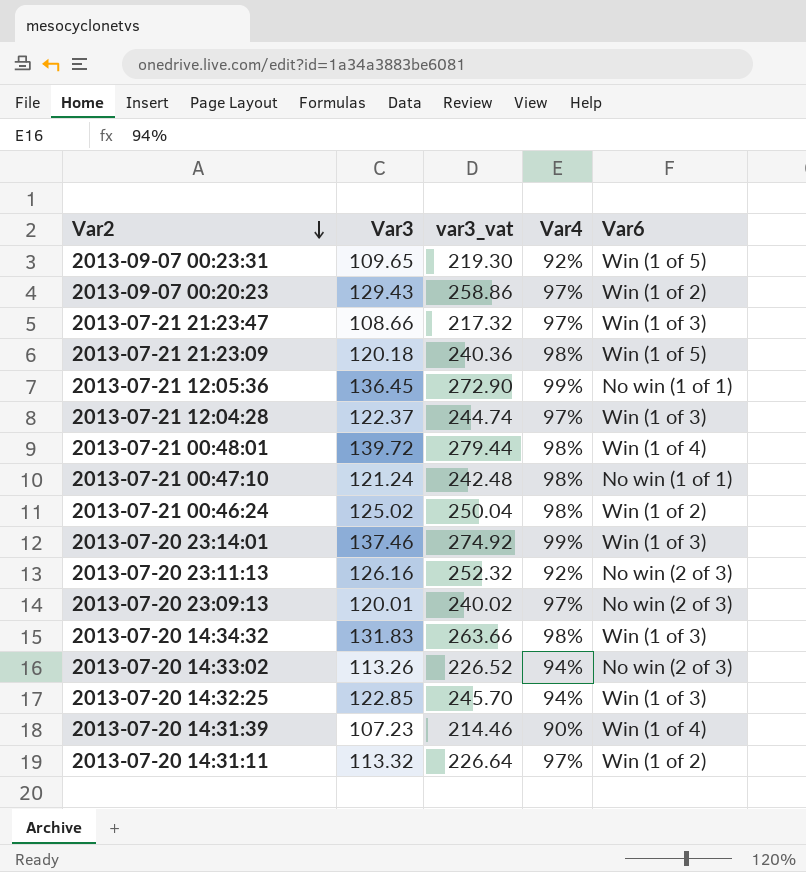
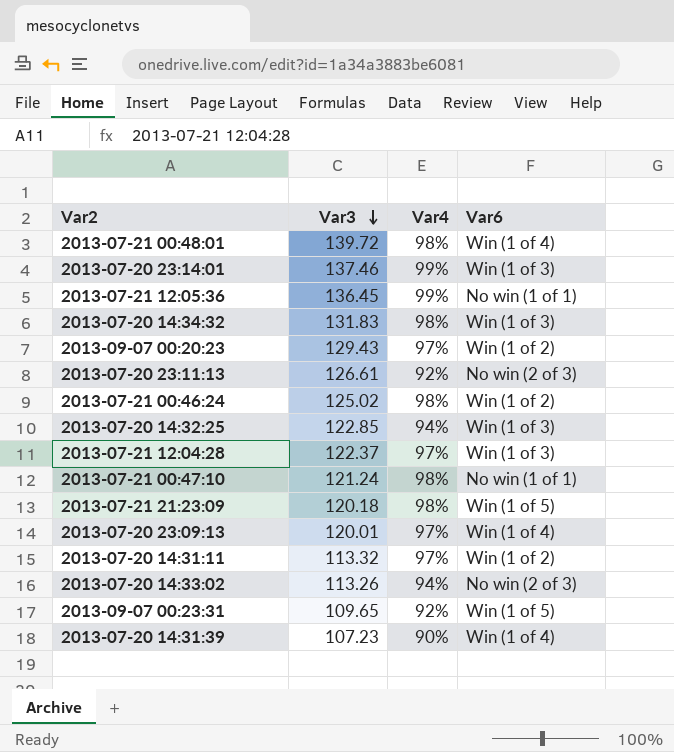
row order: Var2 descending -> Var3 descending
column var3_vat | formula: [Var3] * 2 -> none
row 2013-07-21 21:23:47: 108.66 | 217.32 | 97% | Win (1 of 3) -> none
2013-07-20 23:11:13 | Var3: 126.16 -> 126.61
2013-07-20 23:09:13 | Var6: No win (2 of 3) -> Win (1 of 4)

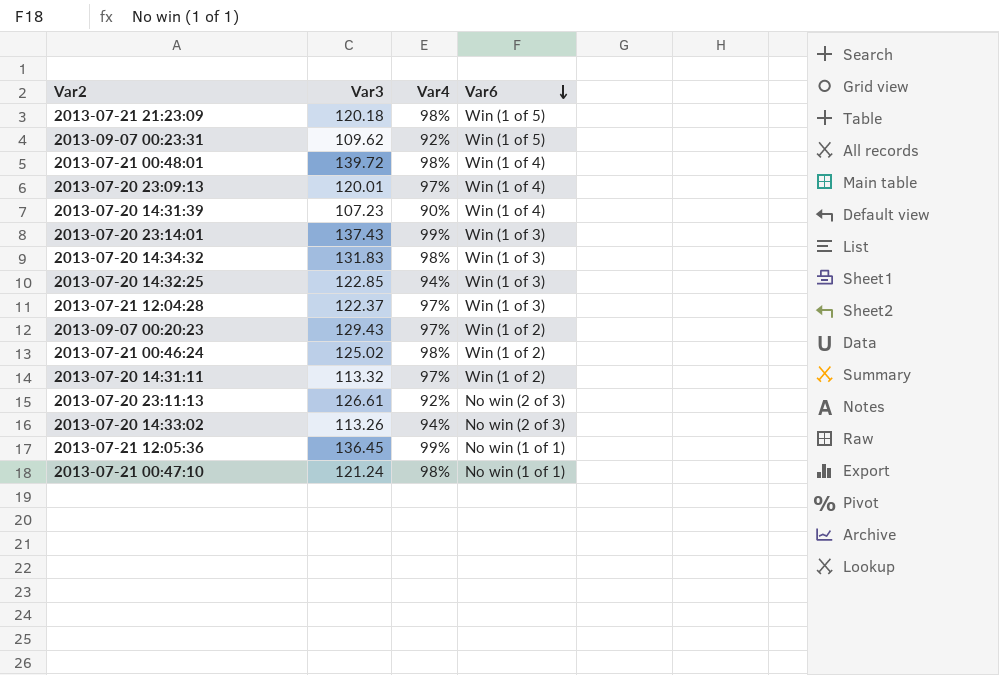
row order: Var3 descending -> Var6 descending
2013-09-07 00:23:31 | Var3: 109.65 -> 109.62
2013-07-20 23:14:01 | Var3: 137.46 -> 137.43

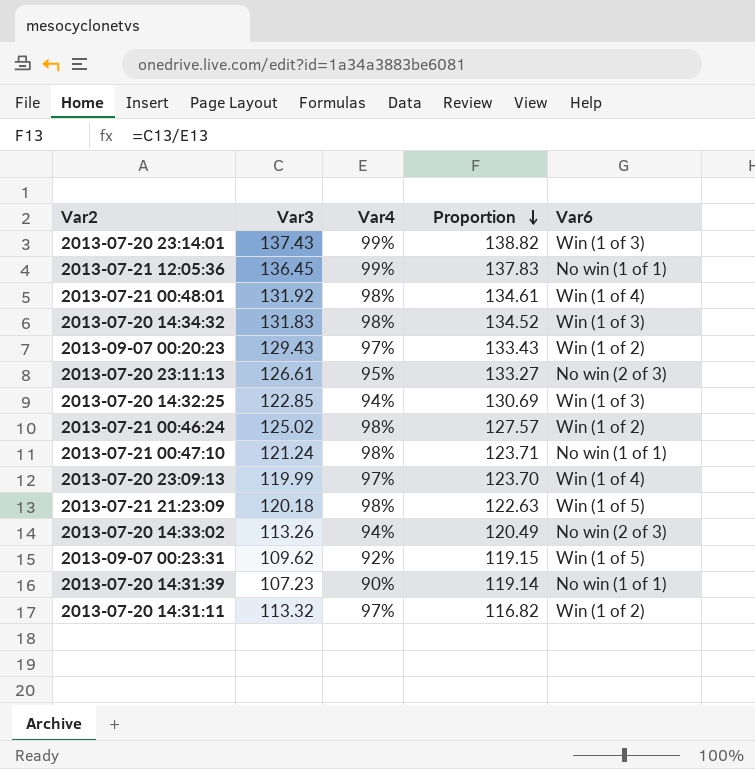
row order: Var6 descending -> Proportion descending
column Proportion | formula: none -> [Var3] / [Var4]
row 2013-07-21 12:04:28: 122.37 | 97% | Win (1 of 3) -> none
2013-07-21 00:48:01 | Var3: 139.72 -> 131.92
2013-07-20 23:11:13 | Var4: 92% -> 95%
2013-07-20 23:09:13 | Var3: 120.01 -> 119.99
2013-07-20 14:31:39 | Var6: Win (1 of 4) -> No win (1 of 1)

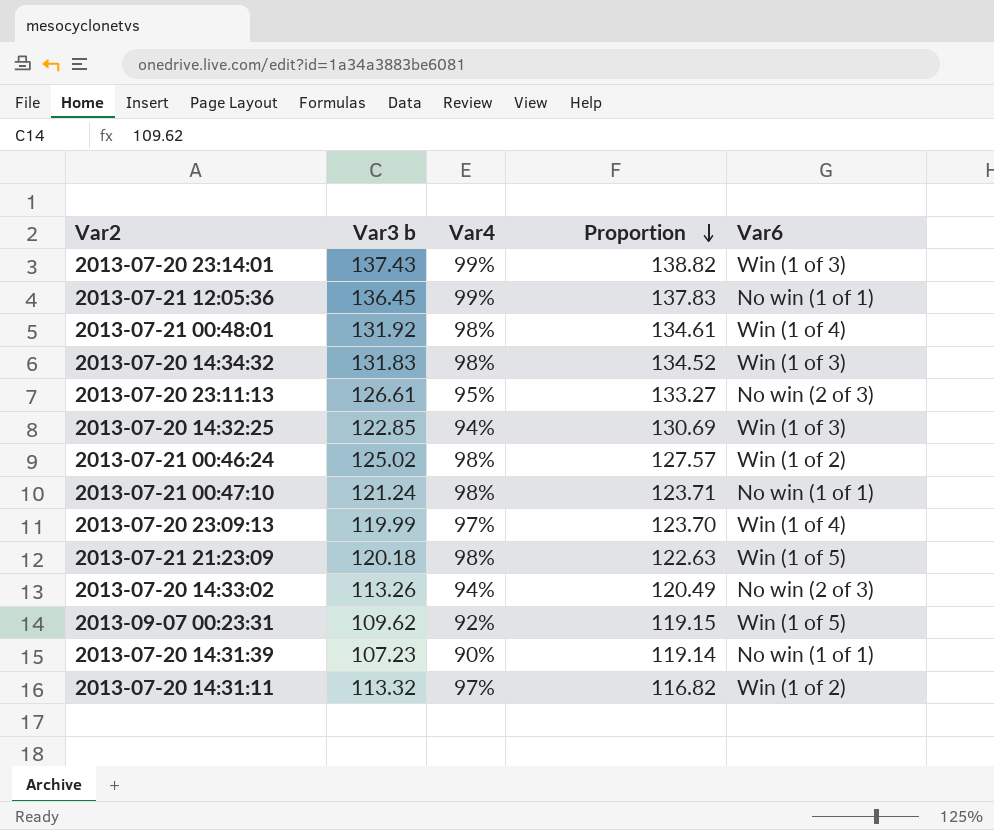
column name: Var3 -> Var3 b
row 2013-09-07 00:20:23: 129.43 | 97% | 133.43 | Win (1 of 2) -> none

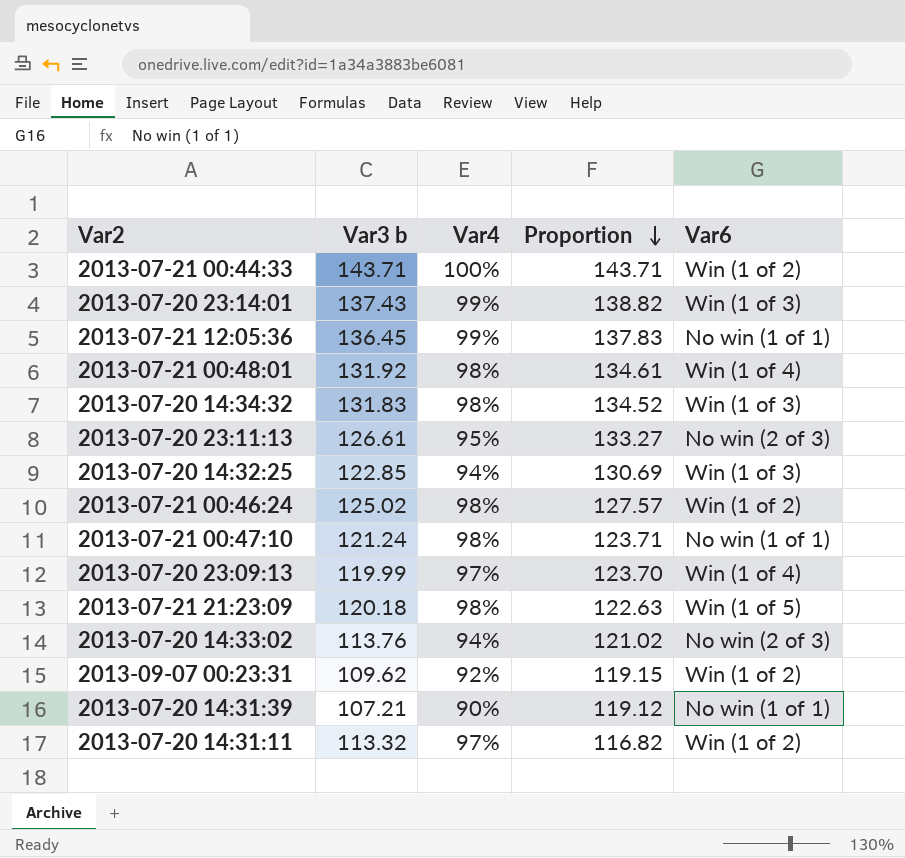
row 2013-07-21 00:44:33: none -> 143.71 | 100% | 143.71 | Win (1 of 2)
2013-07-20 14:33:02 | Var3 b: 113.26 -> 113.76
2013-07-20 14:33:02 | Proportion: 120.49 -> 121.02
2013-09-07 00:23:31 | Var6: Win (1 of 5) -> Win (1 of 2)
2013-07-20 14:31:39 | Var3 b: 107.23 -> 107.21
2013-07-20 14:31:39 | Proportion: 119.14 -> 119.12

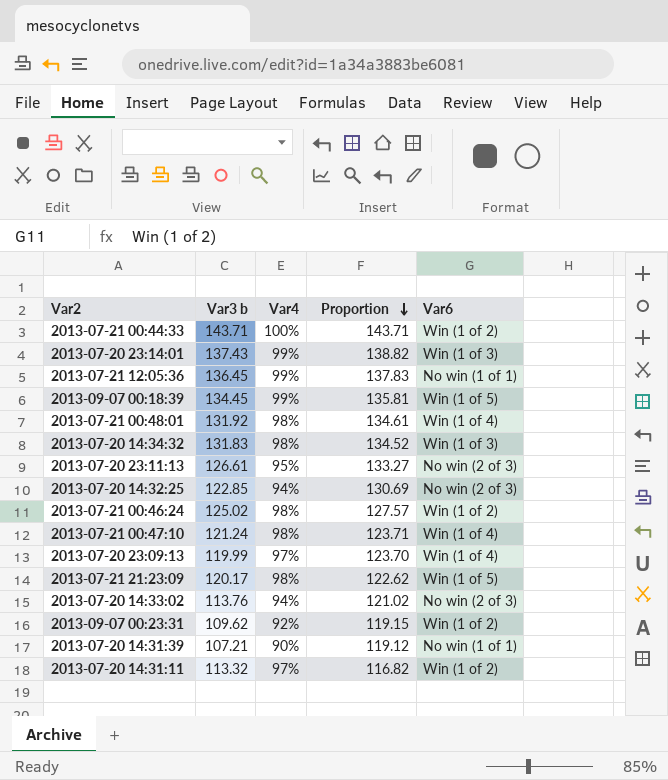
row 2013-09-07 00:18:39: none -> 134.45 | 99% | 135.81 | Win (1 of 5)
2013-07-20 14:32:25 | Var6: Win (1 of 3) -> No win (2 of 3)
2013-07-21 00:47:10 | Var6: No win (1 of 1) -> Win (1 of 4)
2013-07-21 21:23:09 | Var3 b: 120.18 -> 120.17
2013-07-21 21:23:09 | Proportion: 122.63 -> 122.62

